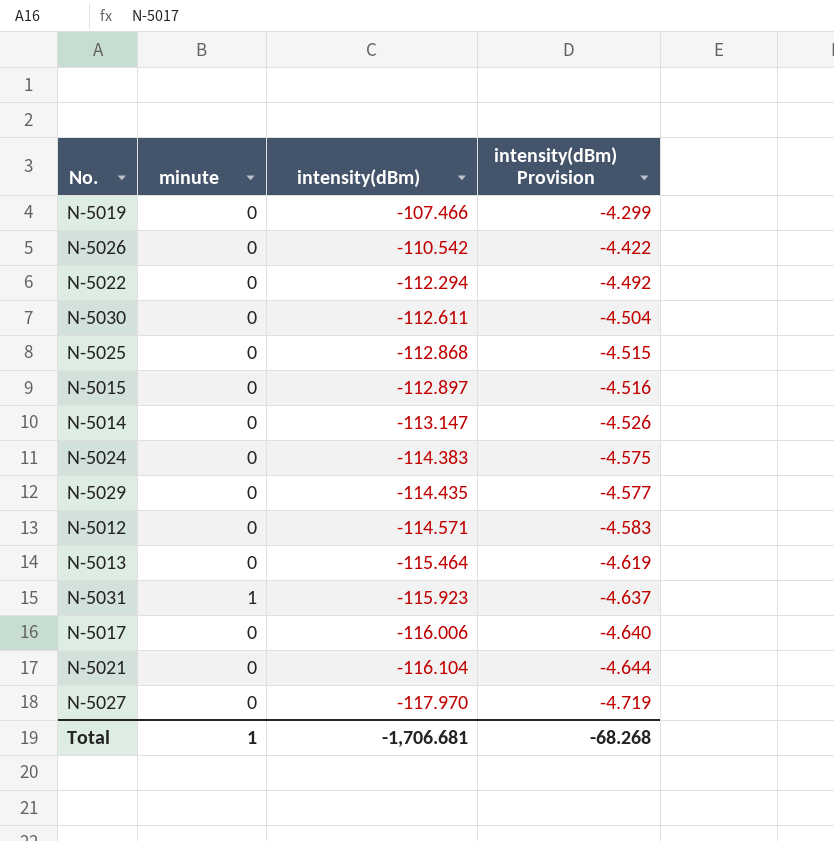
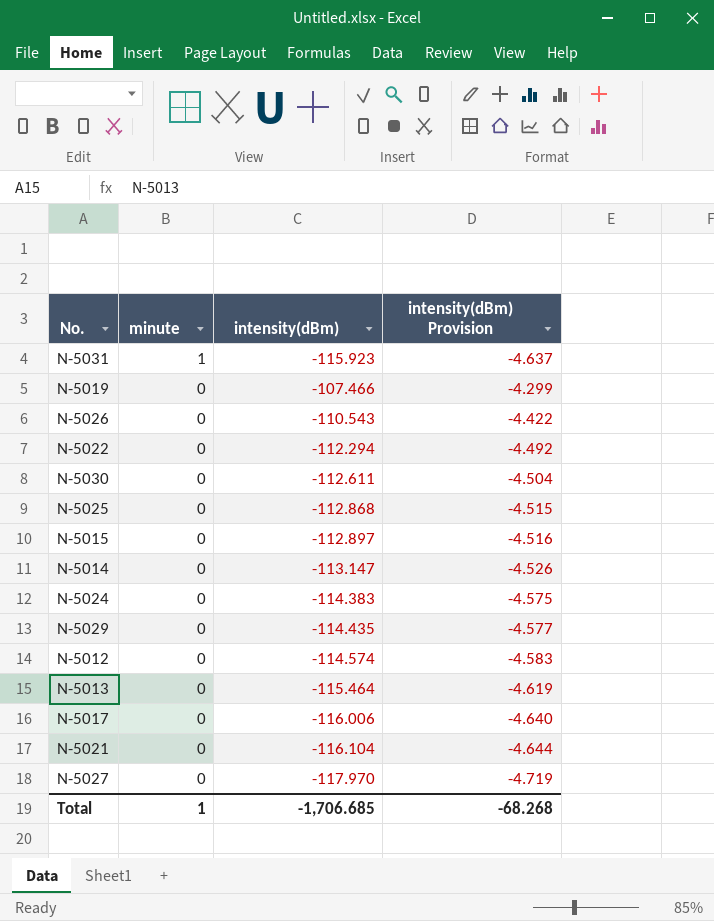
row order: intensity(dBm) descending -> minute descending
N-5026 | intensity(dBm): -110.542 -> -110.543
N-5012 | intensity(dBm): -114.571 -> -114.574
Total | intensity(dBm): -1,706.681 -> -1,706.685

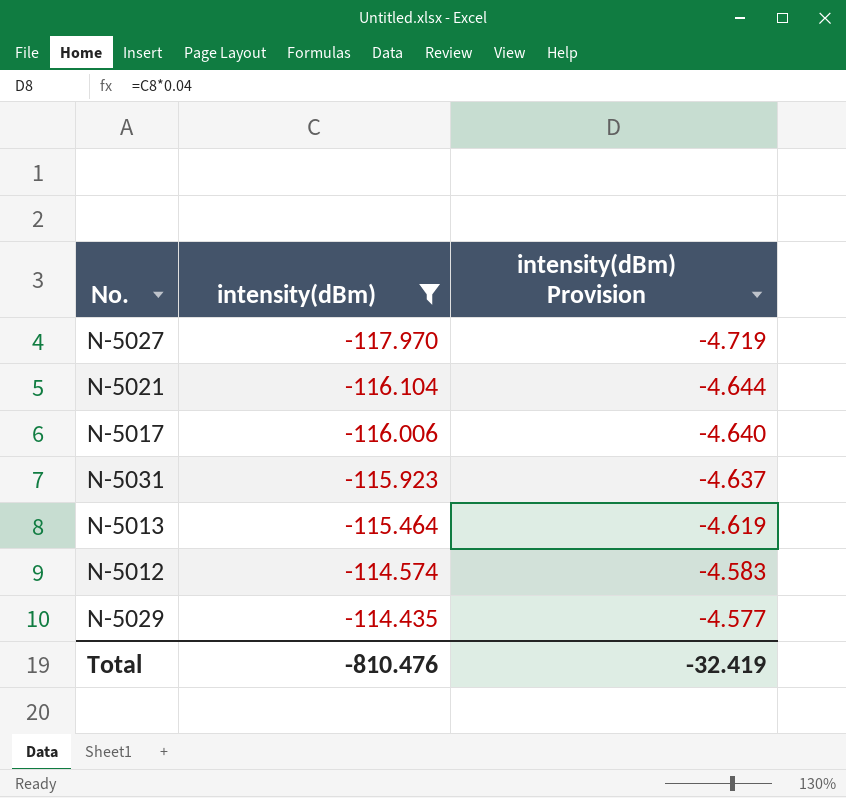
filter: none -> intensity(dBm) <= -114.435
row order: minute descending -> intensity(dBm) ascending
column minute | position: 2 -> none
Total | intensity(dBm): -1,706.685 -> -810.476
Total | intensity(dBm) Provision: -68.268 -> -32.419

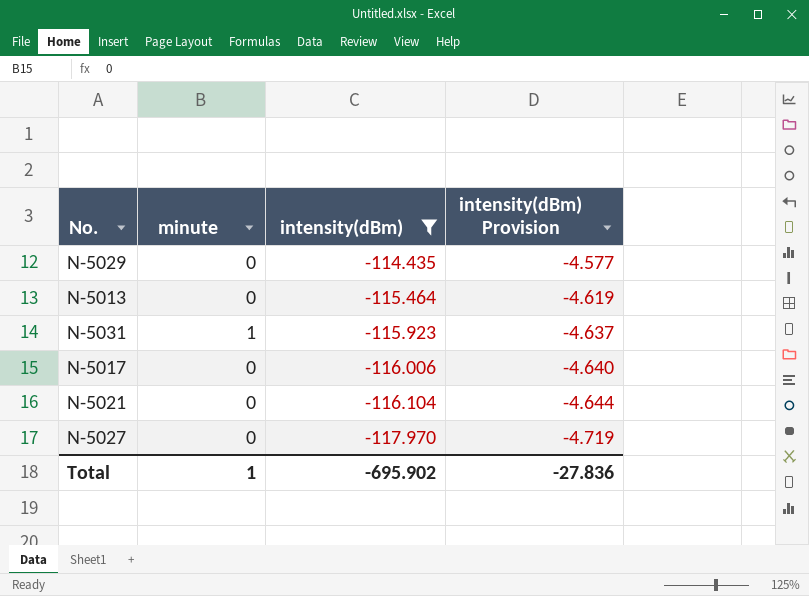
row order: intensity(dBm) ascending -> intensity(dBm) descending
column minute | position: none -> 2
row N-5012: -114.574 | -4.583 -> none
Total | intensity(dBm): -810.476 -> -695.902
Total | intensity(dBm) Provision: -32.419 -> -27.836

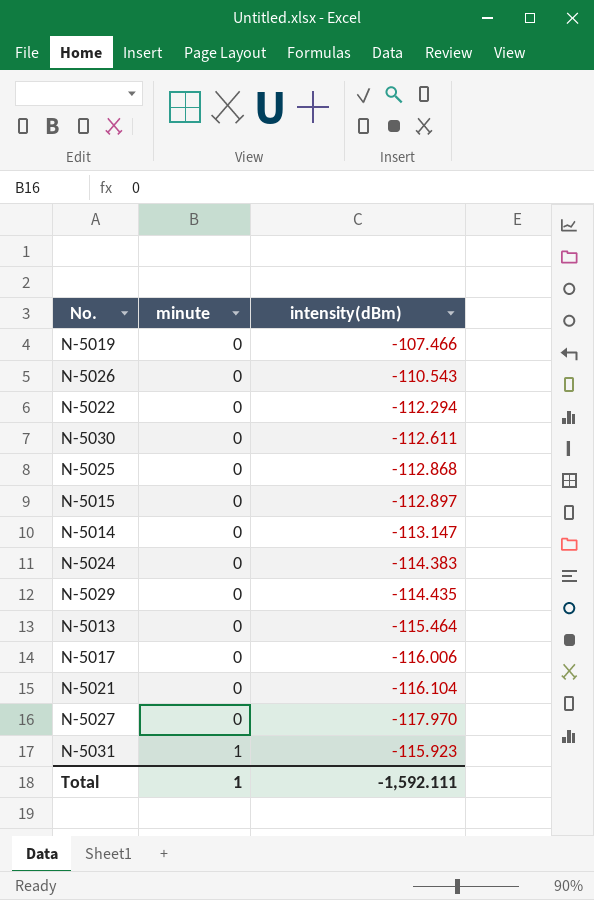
filter: intensity(dBm) <= -114.435 -> none
row order: intensity(dBm) descending -> minute ascending
column intensity(dBm) Provision | formula: [intensity(dBm)] * 0.04 -> none
Total | intensity(dBm): -695.902 -> -1,592.111

